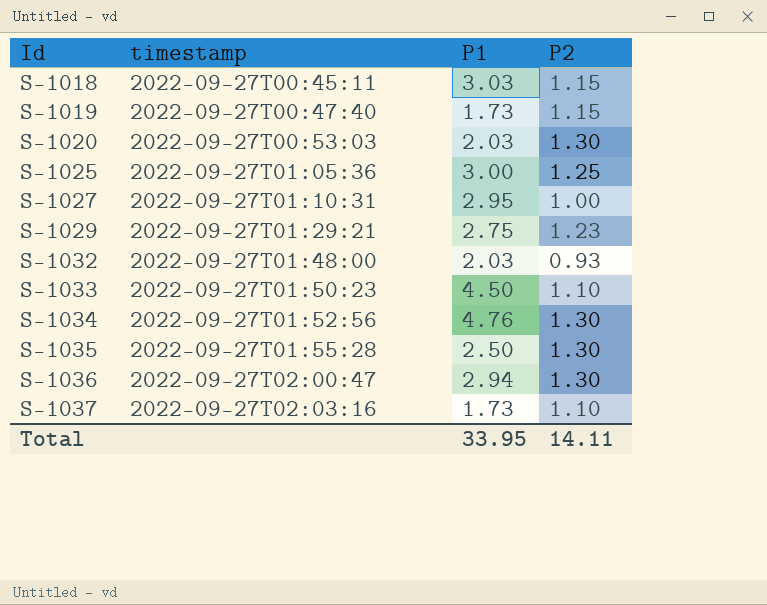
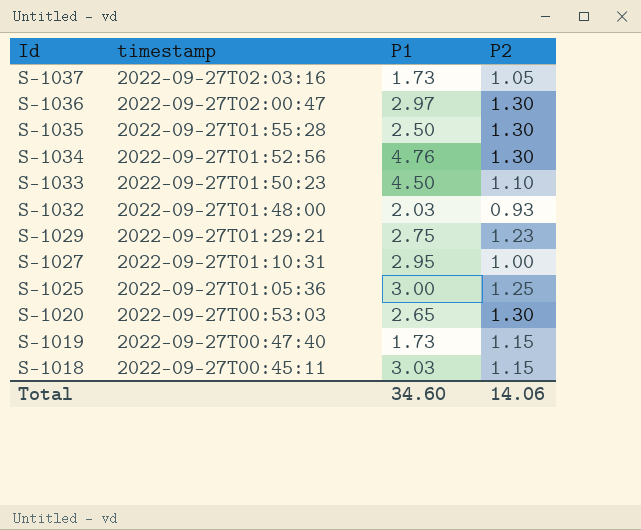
row order: Id ascending -> Id descending
S-1037 | P2: 1.10 -> 1.05
S-1036 | P1: 2.94 -> 2.97
S-1020 | P1: 2.03 -> 2.65
Total | P1: 33.95 -> 34.60
Total | P2: 14.11 -> 14.06

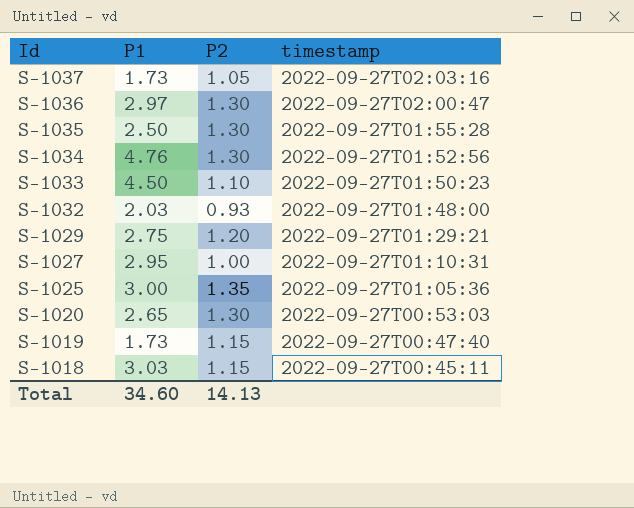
column timestamp | position: 2 -> 4
S-1029 | P2: 1.23 -> 1.20
S-1025 | P2: 1.25 -> 1.35
Total | P2: 14.06 -> 14.13

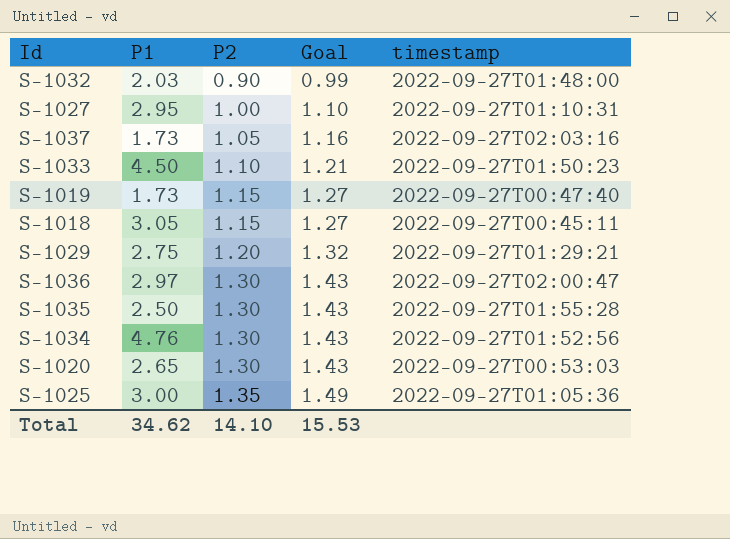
row order: Id descending -> P2 ascending
column Goal | formula: none -> [P2] * 1.1
S-1032 | P2: 0.93 -> 0.90
S-1018 | P1: 3.03 -> 3.05
Total | P1: 34.60 -> 34.62
Total | P2: 14.13 -> 14.10

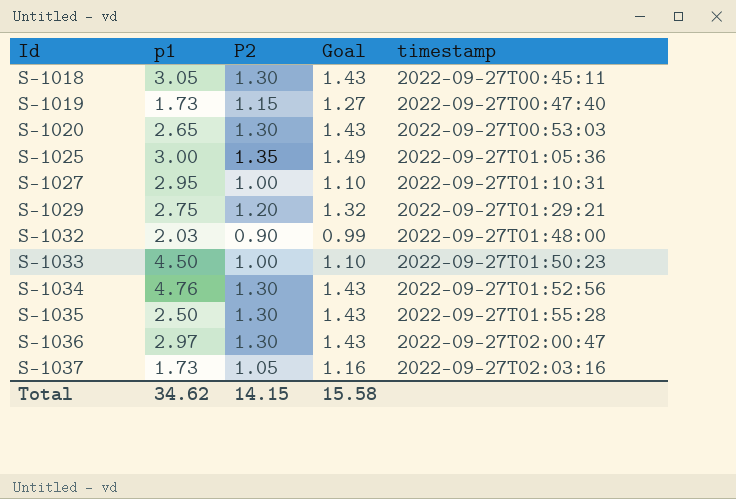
row order: P2 ascending -> Id ascending
column name: P1 -> p1
S-1018 | P2: 1.15 -> 1.30
S-1018 | Goal: 1.27 -> 1.43
S-1033 | P2: 1.10 -> 1.00
S-1033 | Goal: 1.21 -> 1.10
Total | P2: 14.10 -> 14.15
Total | Goal: 15.53 -> 15.58

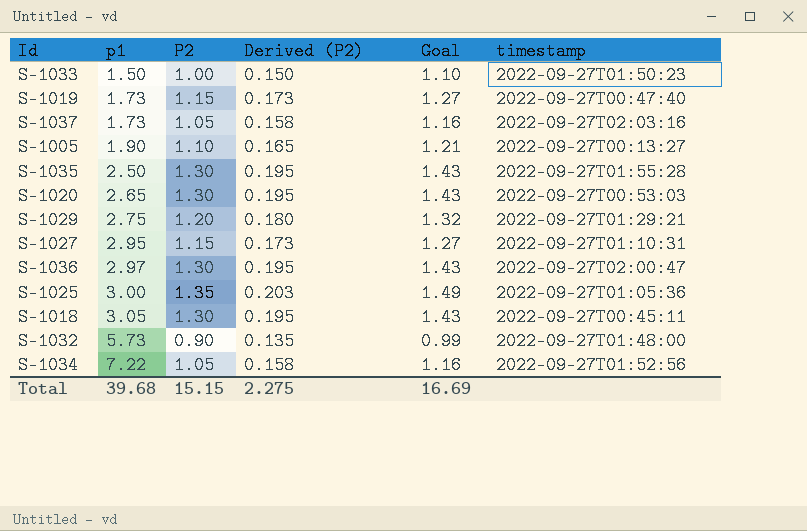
row order: Id ascending -> p1 ascending
column Derived (P2) | formula: none -> [P2] * 0.15
S-1033 | p1: 4.50 -> 1.50
row S-1005: none -> 1.90 | 1.10 | 0.165 | 1.21 | 2022-09-27T00:13:27
S-1027 | P2: 1.00 -> 1.15
S-1027 | Goal: 1.10 -> 1.27
S-1032 | p1: 2.03 -> 5.73
S-1034 | p1: 4.76 -> 7.22
S-1034 | P2: 1.30 -> 1.05
S-1034 | Goal: 1.43 -> 1.16
Total | p1: 34.62 -> 39.68
Total | P2: 14.15 -> 15.15
Total | Goal: 15.58 -> 16.69

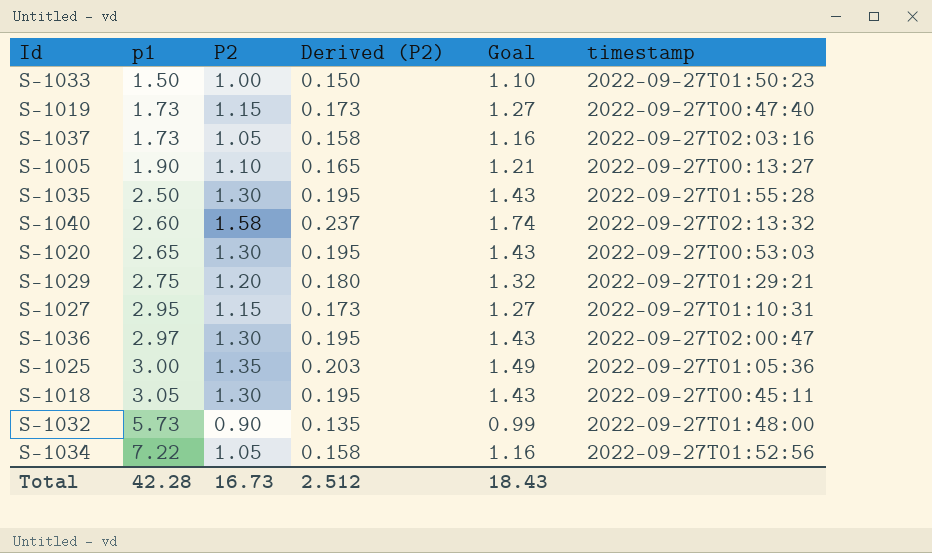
row S-1040: none -> 2.60 | 1.58 | 0.237 | 1.74 | 2022-09-27T02:13:32
Total | p1: 39.68 -> 42.28
Total | P2: 15.15 -> 16.73
Total | Derived (P2): 2.275 -> 2.512
Total | Goal: 16.69 -> 18.43

